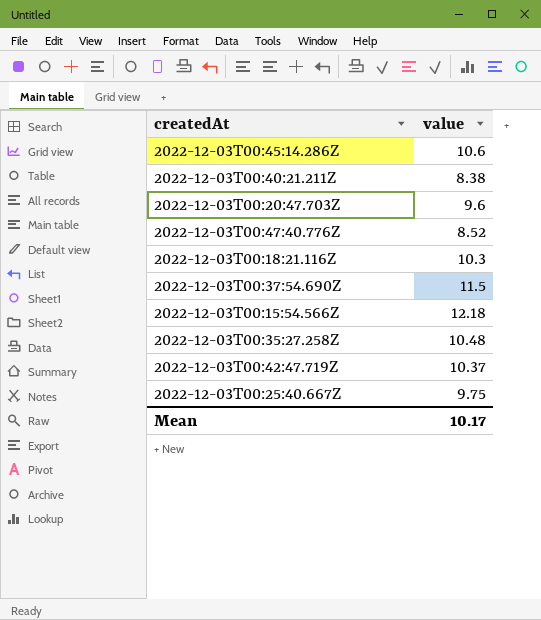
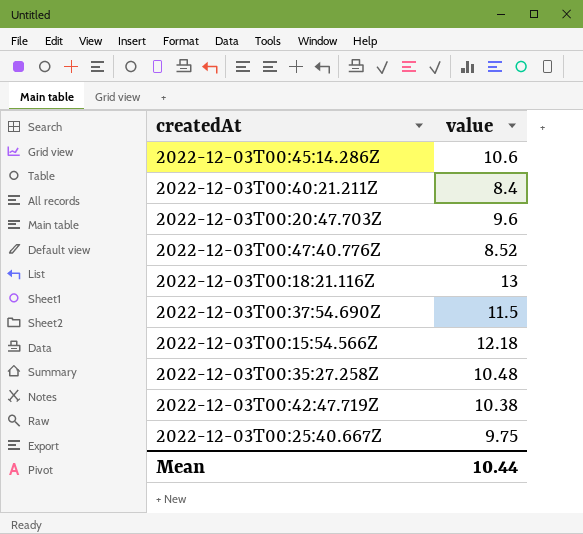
2022-12-03T00:40:21.211Z | value: 8.38 -> 8.4
2022-12-03T00:18:21.116Z | value: 10.3 -> 13
2022-12-03T00:42:47.719Z | value: 10.37 -> 10.38
Mean | value: 10.17 -> 10.44

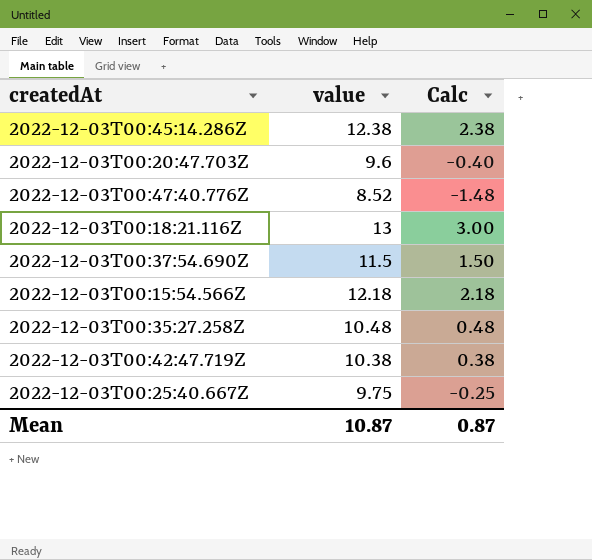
column Calc | formula: none -> [value] - 10
row 2022-12-03T00:40:21.211Z: 8.4 -> none
2022-12-03T00:45:14.286Z | value: 10.6 -> 12.38
Mean | value: 10.44 -> 10.87

